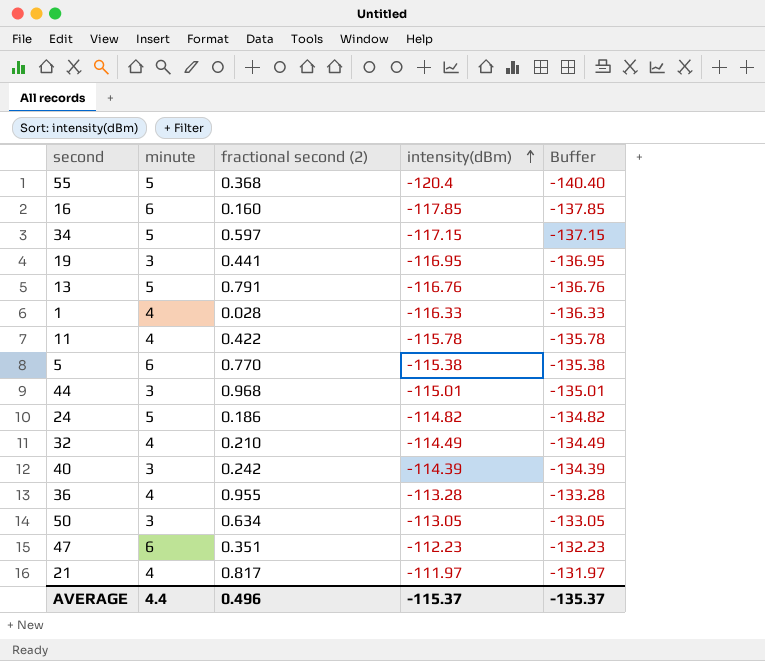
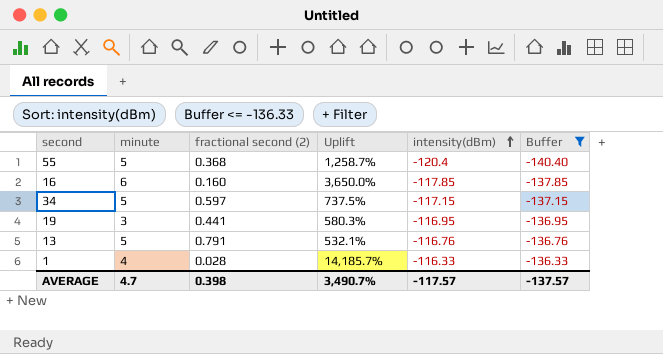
filter: none -> Buffer <= -136.33
column Uplift | formula: none -> ([minute] - [fractional second (2)]) / [fractional second (2)]
AVERAGE | minute: 4.4 -> 4.7
AVERAGE | fractional second (2): 0.496 -> 0.398
AVERAGE | intensity(dBm): -115.37 -> -117.57
AVERAGE | Buffer: -135.37 -> -137.57

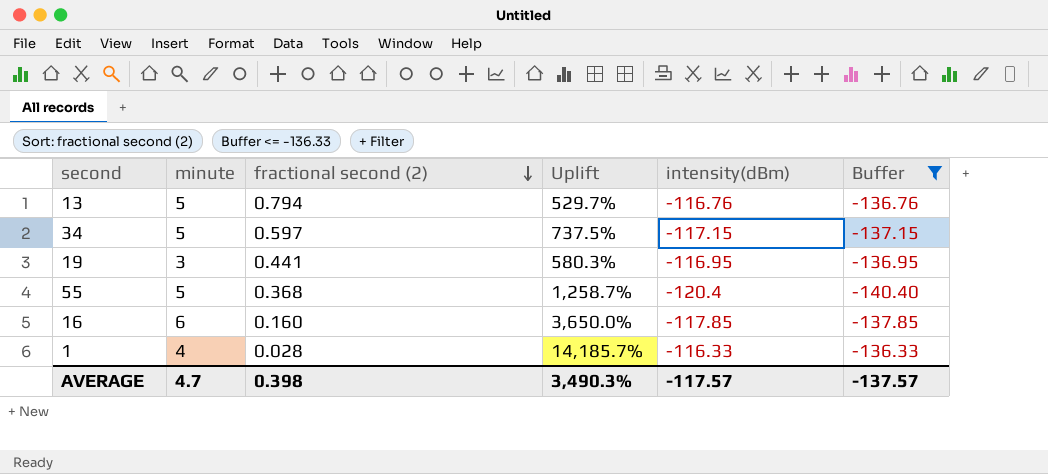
row order: intensity(dBm) ascending -> fractional second (2) descending
13 | fractional second (2): 0.791 -> 0.794
13 | Uplift: 532.1% -> 529.7%
AVERAGE | Uplift: 3,490.7% -> 3,490.3%

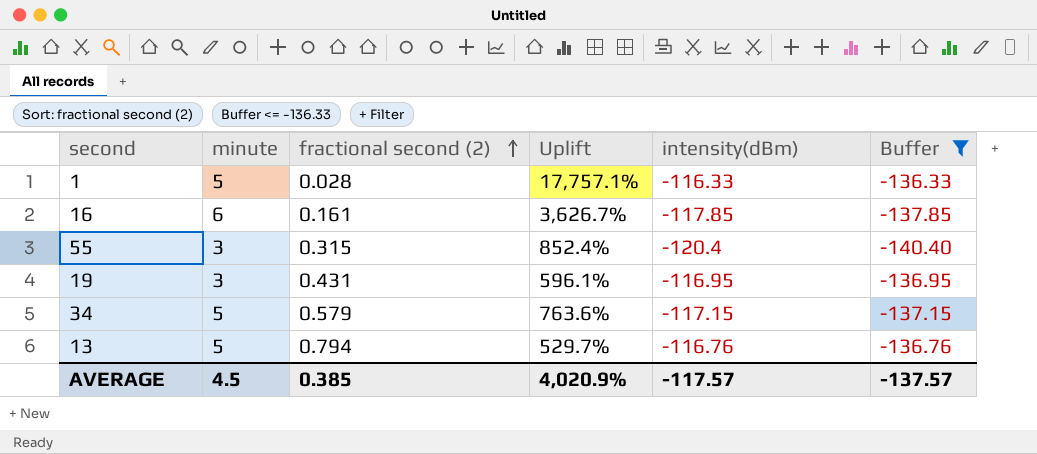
row order: fractional second (2) descending -> fractional second (2) ascending
1 | minute: 4 -> 5
1 | Uplift: 14,185.7% -> 17,757.1%
16 | fractional second (2): 0.160 -> 0.161
16 | Uplift: 3,650.0% -> 3,626.7%
55 | minute: 5 -> 3
55 | fractional second (2): 0.368 -> 0.315
55 | Uplift: 1,258.7% -> 852.4%
19 | fractional second (2): 0.441 -> 0.431
19 | Uplift: 580.3% -> 596.1%
34 | fractional second (2): 0.597 -> 0.579
34 | Uplift: 737.5% -> 763.6%
AVERAGE | minute: 4.7 -> 4.5
AVERAGE | fractional second (2): 0.398 -> 0.385
AVERAGE | Uplift: 3,490.3% -> 4,020.9%

